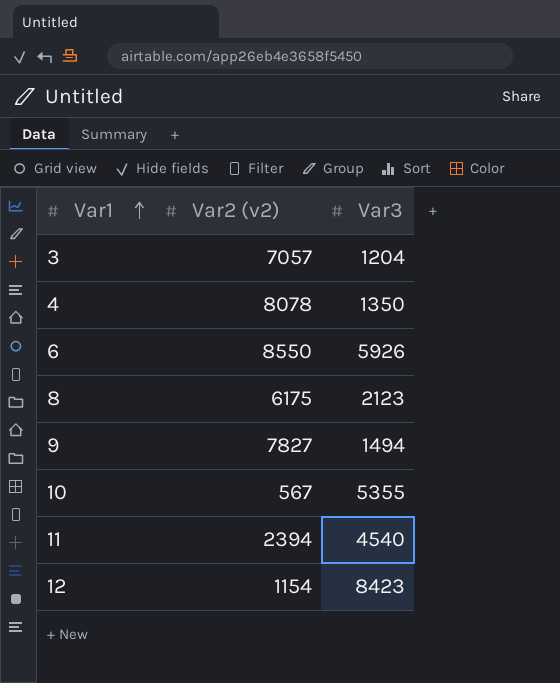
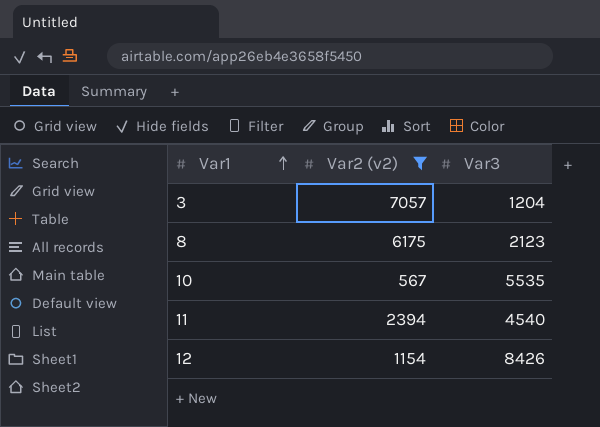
filter: none -> Var2 (v2) <= 7057
10 | Var3: 5355 -> 5535
12 | Var3: 8423 -> 8426

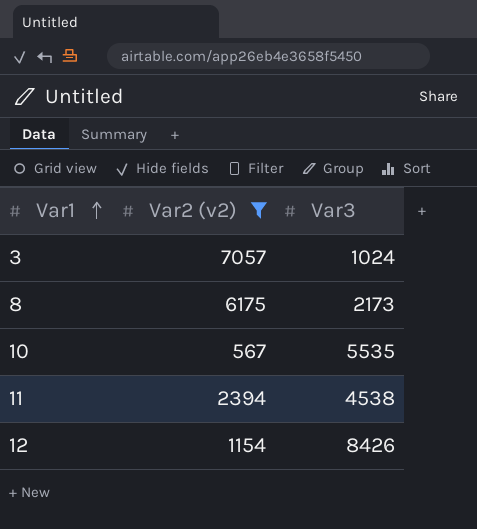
3 | Var3: 1204 -> 1024
8 | Var3: 2123 -> 2173
11 | Var3: 4540 -> 4538

